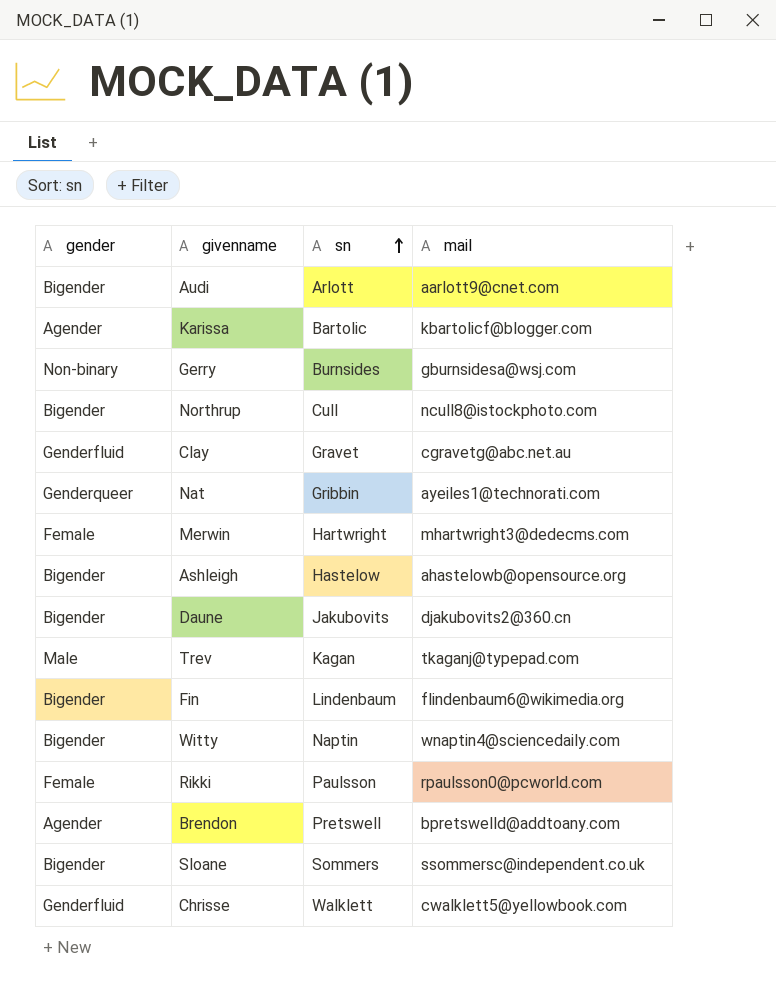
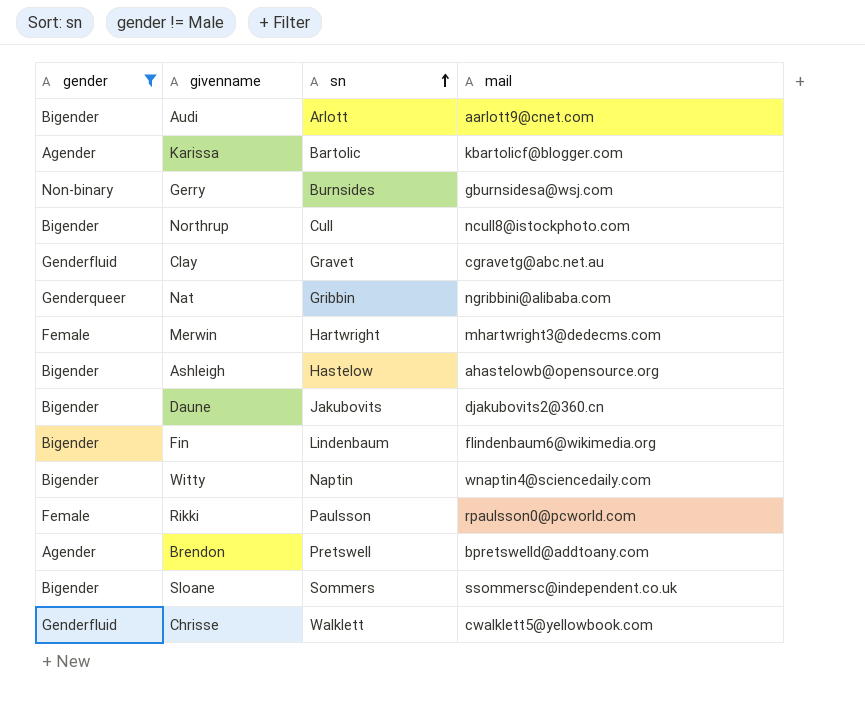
filter: none -> gender != Male
Nat | mail: ayeiles1@technorati.com -> ngribbini@alibaba.com

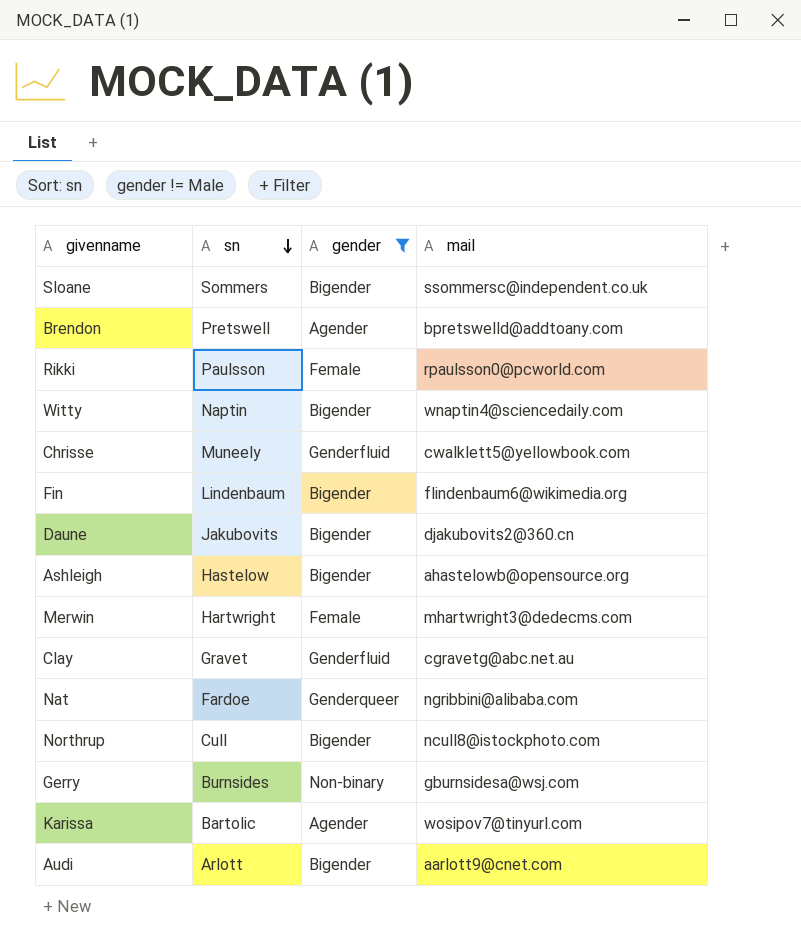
row order: sn ascending -> sn descending
column gender | position: 1 -> 3
Chrisse | sn: Walklett -> Muneely
Nat | sn: Gribbin -> Fardoe
Karissa | mail: kbartolicf@blogger.com -> wosipov7@tinyurl.com

